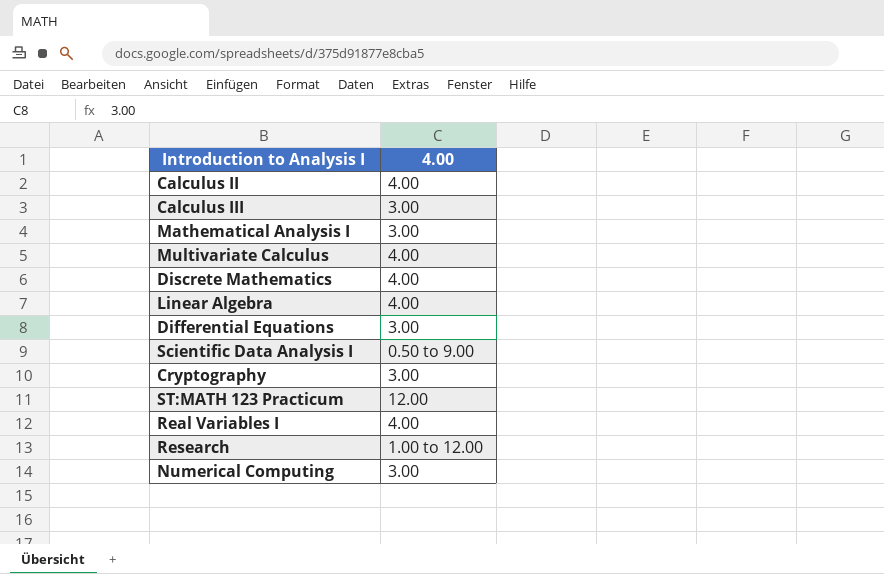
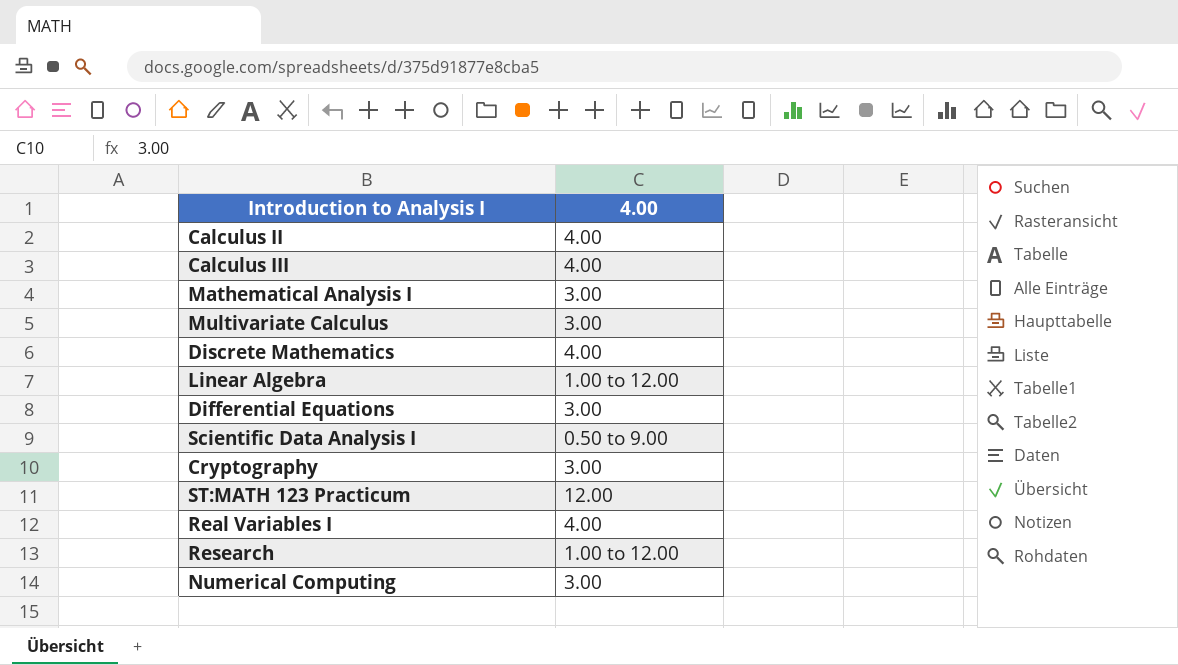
Calculus III | 4.00: 3.00 -> 4.00
Multivariate Calculus | 4.00: 4.00 -> 3.00
Linear Algebra | 4.00: 4.00 -> 1.00 to 12.00

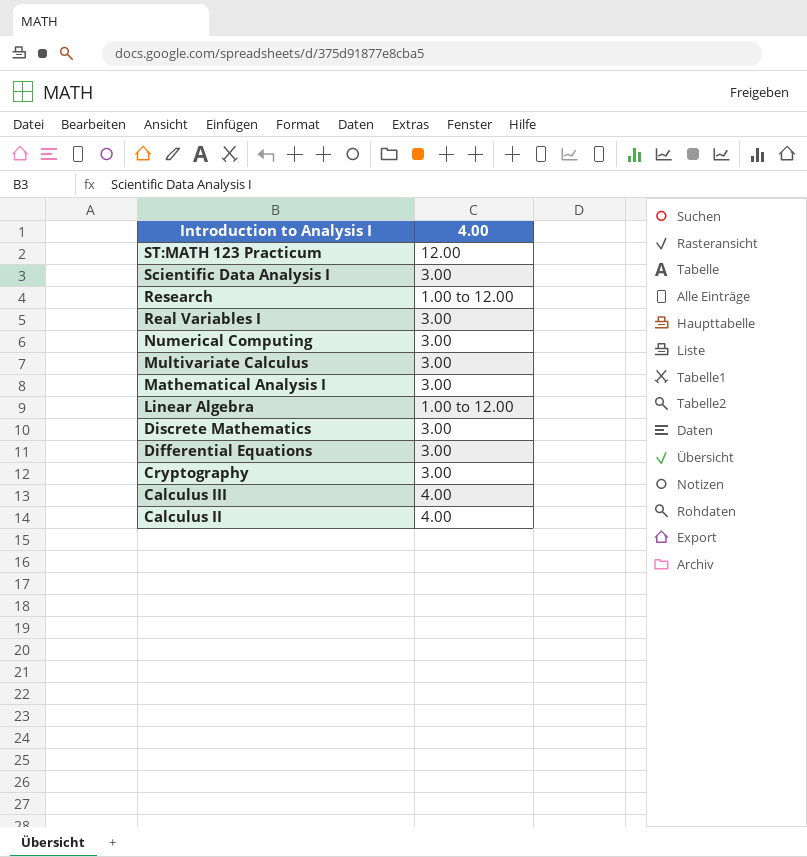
row order: none -> Introduction to Analysis I descending
Scientific Data Analysis I | 4.00: 0.50 to 9.00 -> 3.00
Real Variables I | 4.00: 4.00 -> 3.00
Discrete Mathematics | 4.00: 4.00 -> 3.00

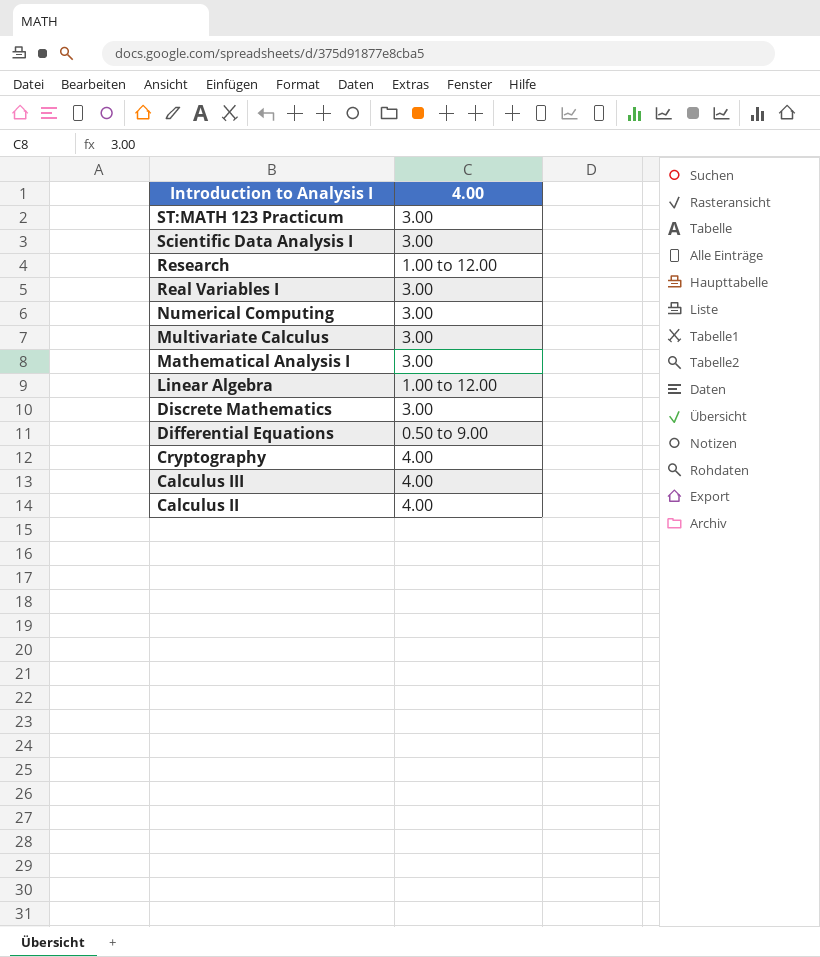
ST:MATH 123 Practicum | 4.00: 12.00 -> 3.00
Differential Equations | 4.00: 3.00 -> 0.50 to 9.00
Cryptography | 4.00: 3.00 -> 4.00

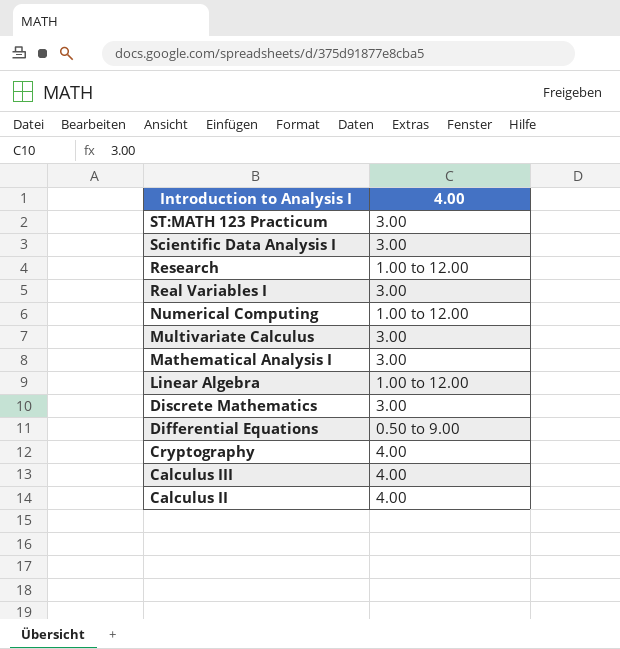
Numerical Computing | 4.00: 3.00 -> 1.00 to 12.00

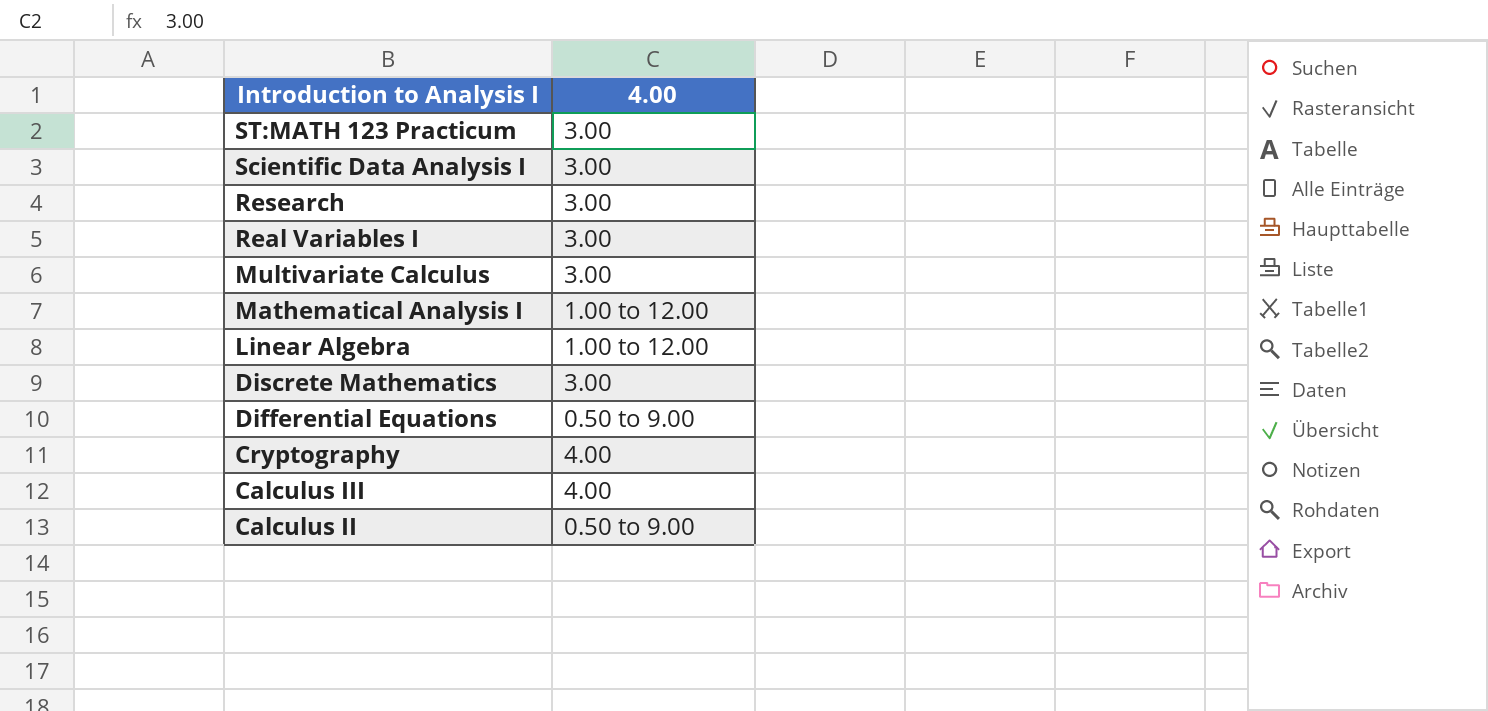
row Numerical Computing: 1.00 to 12.00 -> none
Research | 4.00: 1.00 to 12.00 -> 3.00
Mathematical Analysis I | 4.00: 3.00 -> 1.00 to 12.00
Calculus II | 4.00: 4.00 -> 0.50 to 9.00

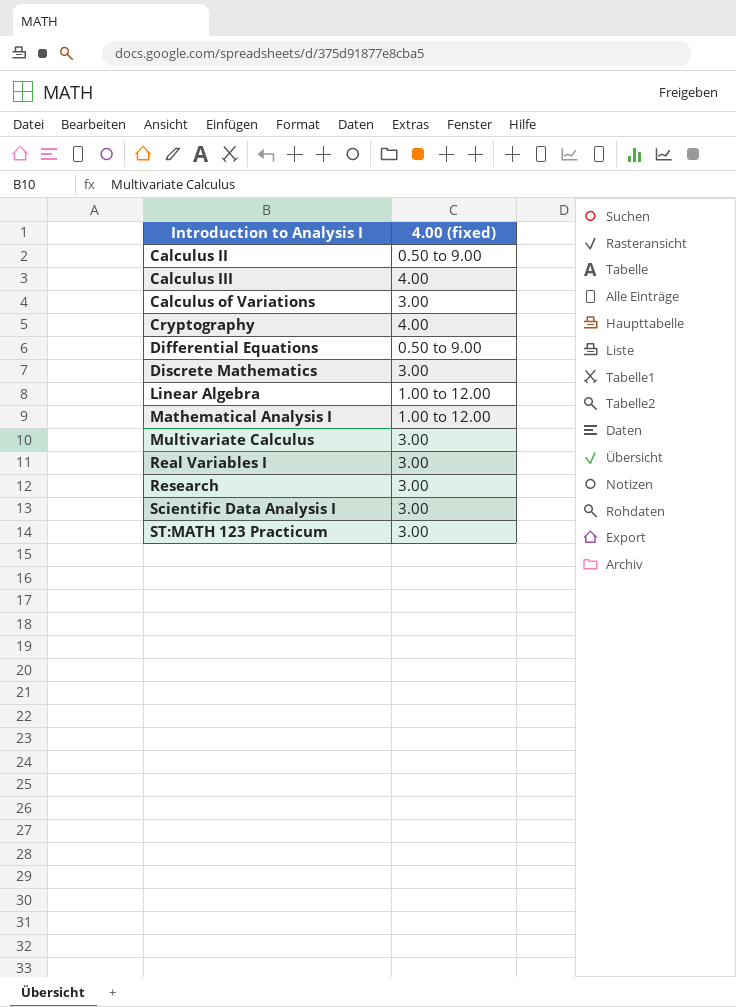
row order: Introduction to Analysis I descending -> Introduction to Analysis I ascending
column name: 4.00 -> 4.00 (fixed)
row Calculus of Variations: none -> 3.00

